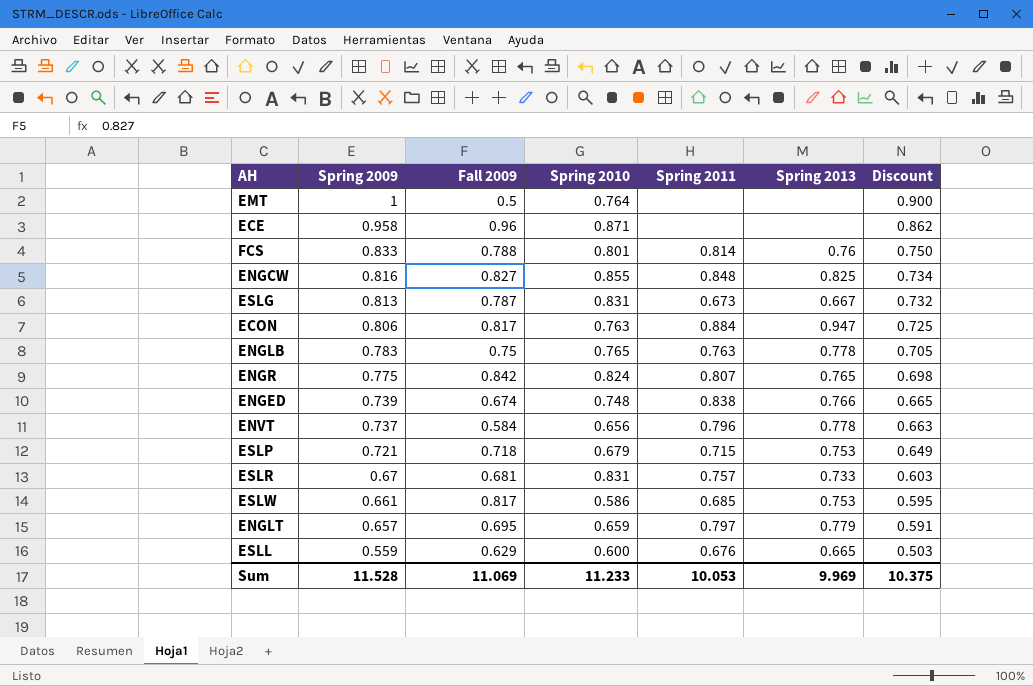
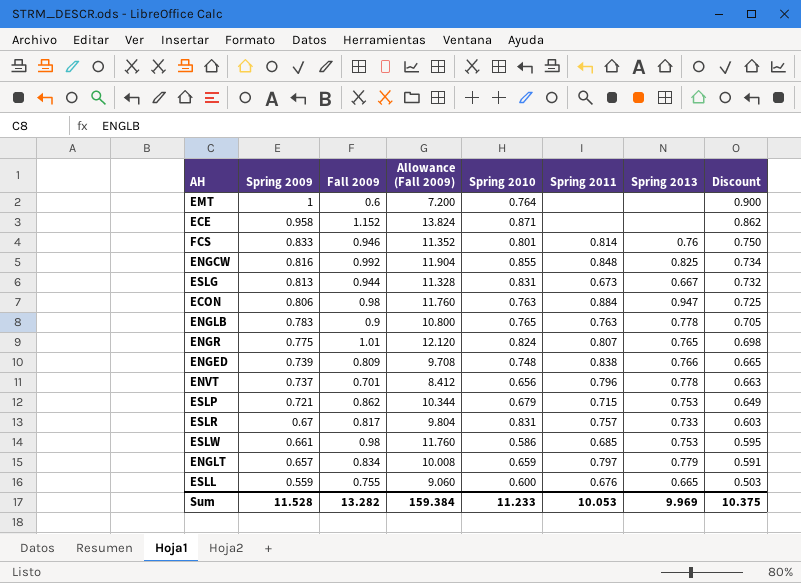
column Allowance (Fall 2009) | formula: none -> [Fall 2009] * 12
EMT | Fall 2009: 0.5 -> 0.6
ECE | Fall 2009: 0.96 -> 1.152
FCS | Fall 2009: 0.788 -> 0.946
ENGCW | Fall 2009: 0.827 -> 0.992
ESLG | Fall 2009: 0.787 -> 0.944
ECON | Fall 2009: 0.817 -> 0.98
ENGLB | Fall 2009: 0.75 -> 0.9
ENGR | Fall 2009: 0.842 -> 1.01
ENGED | Fall 2009: 0.674 -> 0.809
ENVT | Fall 2009: 0.584 -> 0.701
ESLP | Fall 2009: 0.718 -> 0.862
ESLR | Fall 2009: 0.681 -> 0.817
ESLW | Fall 2009: 0.817 -> 0.98
ENGLT | Fall 2009: 0.695 -> 0.834
ESLL | Fall 2009: 0.629 -> 0.755
Sum | Fall 2009: 11.069 -> 13.282

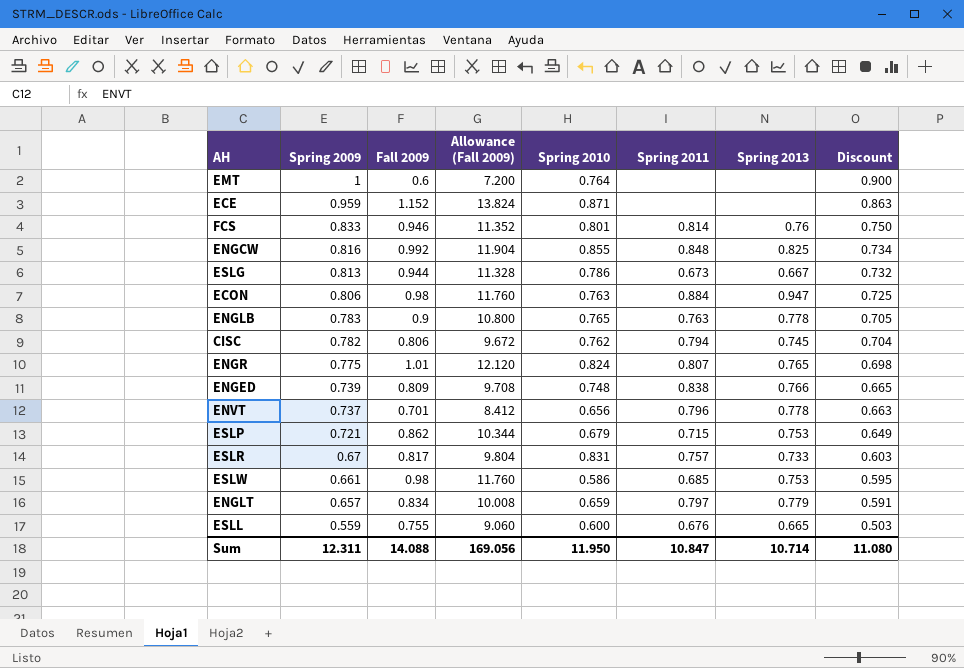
ECE | Spring 2009: 0.958 -> 0.959
ECE | Discount: 0.862 -> 0.863
ESLG | Spring 2010: 0.831 -> 0.786
row CISC: none -> 0.782 | 0.806 | 9.672 | 0.762 | 0.794 | 0.745 | 0.704
Sum | Spring 2009: 11.528 -> 12.311
Sum | Fall 2009: 13.282 -> 14.088
Sum | Allowance (Fall 2009): 159.384 -> 169.056
Sum | Spring 2010: 11.233 -> 11.950
Sum | Spring 2011: 10.053 -> 10.847
Sum | Spring 2013: 9.969 -> 10.714
Sum | Discount: 10.375 -> 11.080

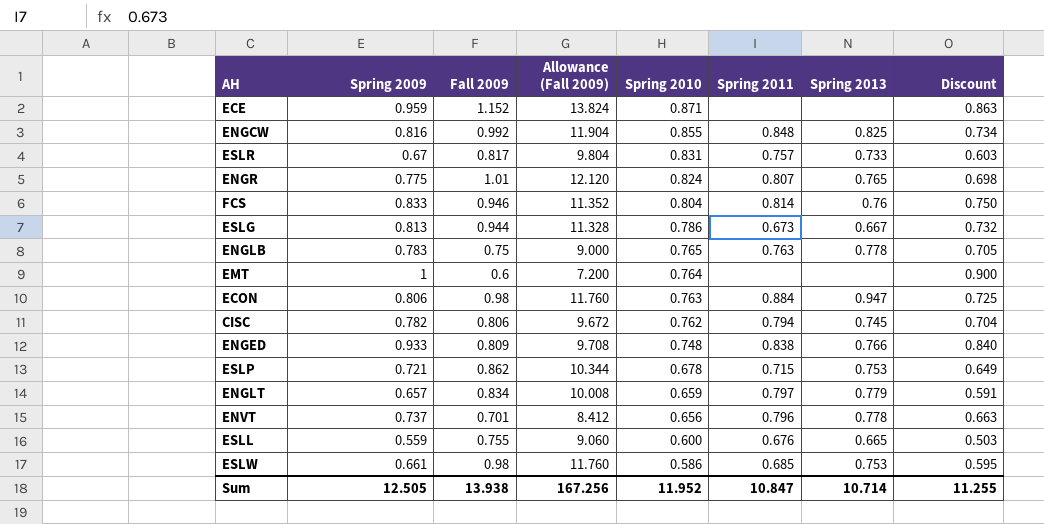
row order: Spring 2009 descending -> Spring 2010 descending
FCS | Spring 2010: 0.801 -> 0.804
ENGLB | Fall 2009: 0.9 -> 0.75
ENGLB | Allowance (Fall 2009): 10.800 -> 9.000
ENGED | Spring 2009: 0.739 -> 0.933
ENGED | Discount: 0.665 -> 0.840
ESLP | Spring 2010: 0.679 -> 0.678
Sum | Spring 2009: 12.311 -> 12.505
Sum | Fall 2009: 14.088 -> 13.938
Sum | Allowance (Fall 2009): 169.056 -> 167.256
Sum | Spring 2010: 11.950 -> 11.952
Sum | Discount: 11.080 -> 11.255

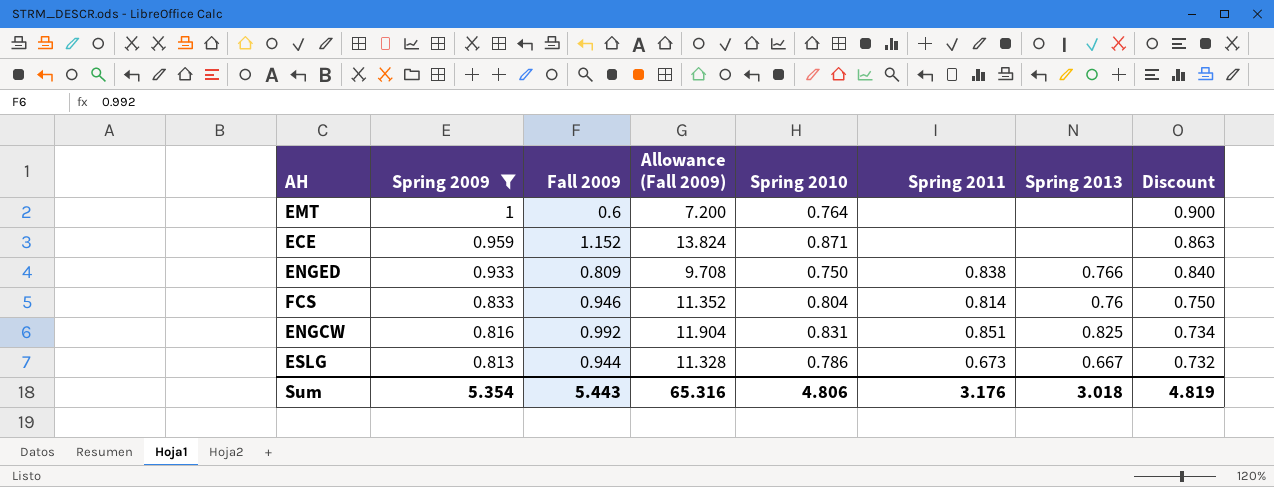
filter: none -> Spring 2009 >= 0.813
row order: Spring 2010 descending -> Spring 2009 descending
ENGED | Spring 2010: 0.748 -> 0.750
ENGCW | Spring 2010: 0.855 -> 0.831
ENGCW | Spring 2011: 0.848 -> 0.851
Sum | Spring 2009: 12.505 -> 5.354
Sum | Fall 2009: 13.938 -> 5.443
Sum | Allowance (Fall 2009): 167.256 -> 65.316
Sum | Spring 2010: 11.952 -> 4.806
Sum | Spring 2011: 10.847 -> 3.176
Sum | Spring 2013: 10.714 -> 3.018
Sum | Discount: 11.255 -> 4.819

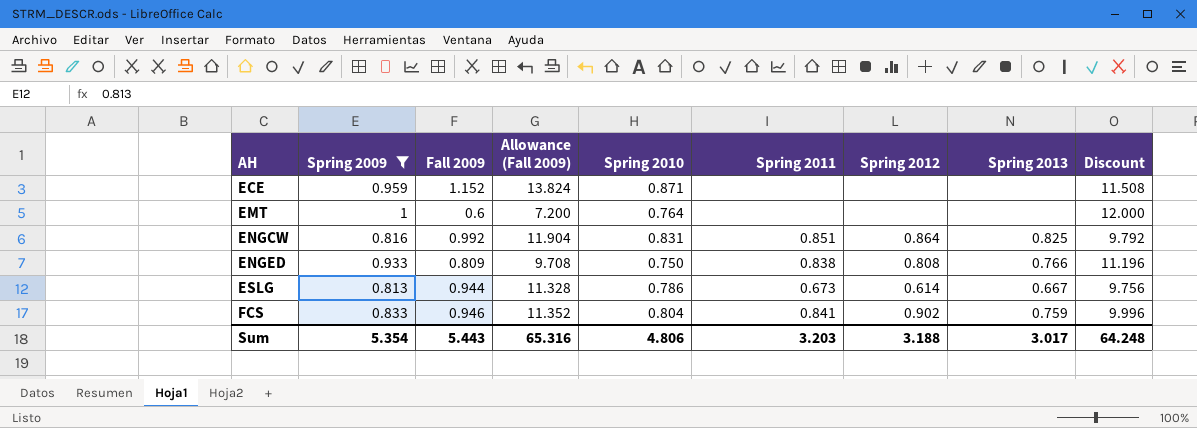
row order: Spring 2009 descending -> AH ascending
column Spring 2012 | position: none -> 7
column Discount | formula: [Spring 2009] * 0.9 -> [Spring 2009] * 12
FCS | Spring 2011: 0.814 -> 0.841
FCS | Spring 2013: 0.76 -> 0.759
Sum | Spring 2011: 3.176 -> 3.203
Sum | Spring 2013: 3.018 -> 3.017
Sum | Discount: 4.819 -> 64.248

